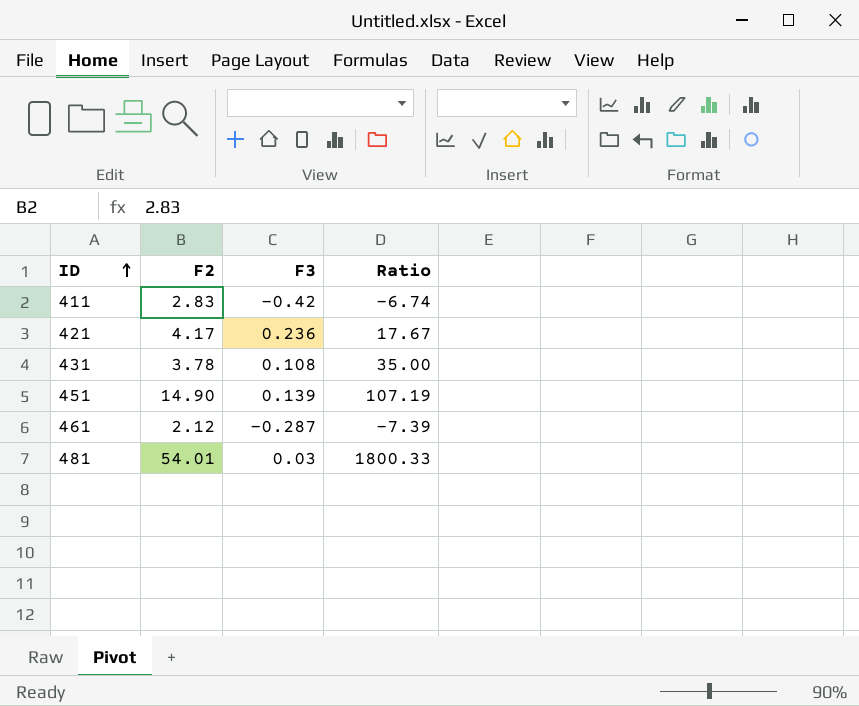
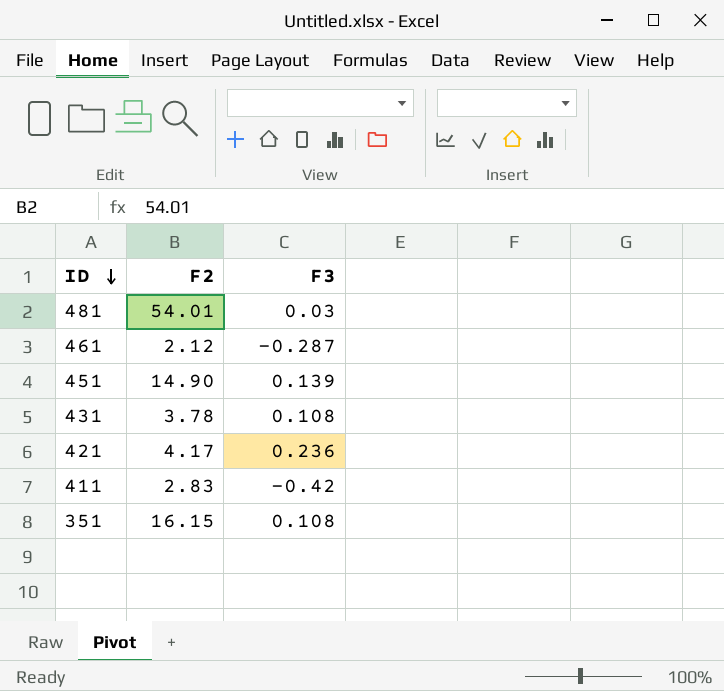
row order: ID ascending -> ID descending
column Ratio | formula: [F2] / [F3] -> none
row 351: none -> 16.15 | 0.108

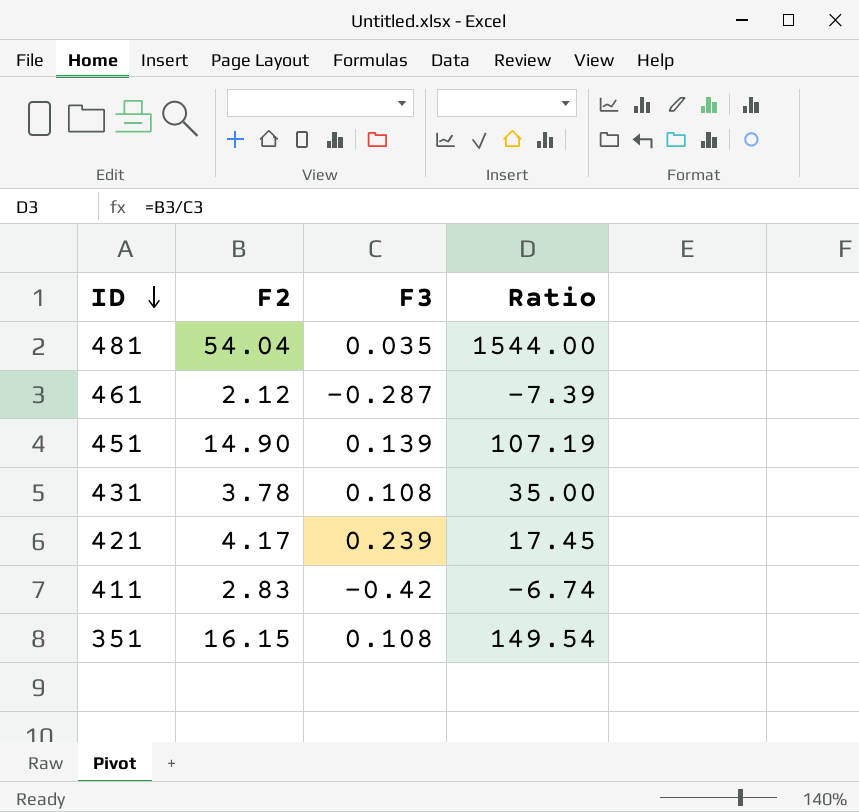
column Ratio | formula: none -> [F2] / [F3]
481 | F2: 54.01 -> 54.04
481 | F3: 0.03 -> 0.035
421 | F3: 0.236 -> 0.239

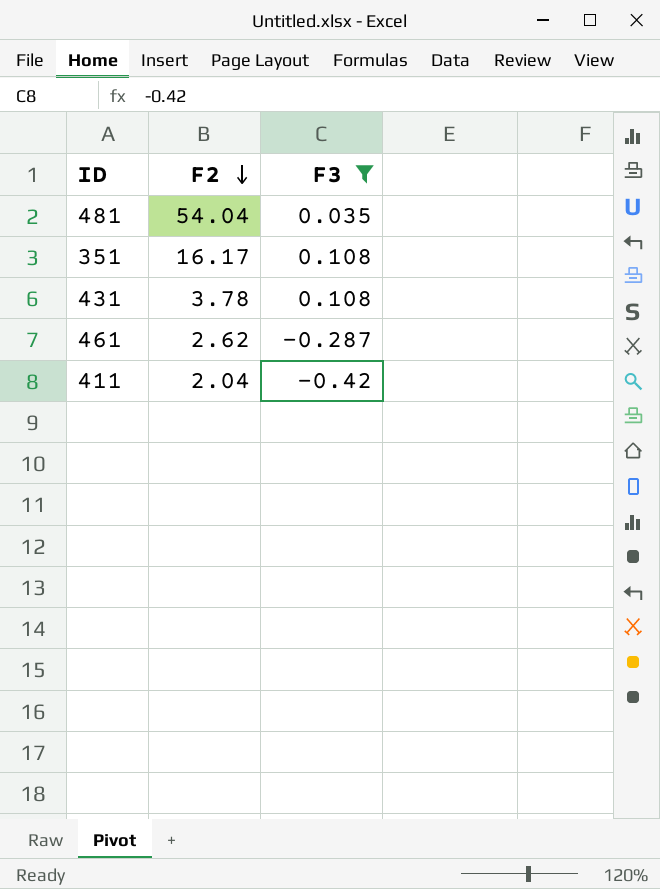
filter: none -> F3 <= 0.108
row order: ID descending -> F2 descending
column Ratio | formula: [F2] / [F3] -> none
351 | F2: 16.15 -> 16.17
461 | F2: 2.12 -> 2.62
411 | F2: 2.83 -> 2.04

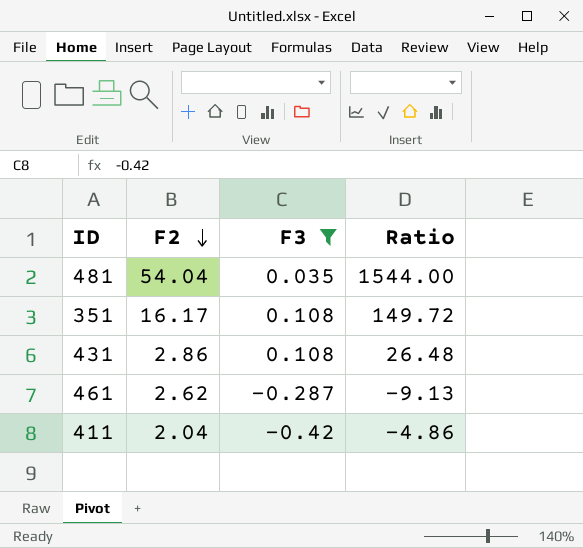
column Ratio | formula: none -> [F2] / [F3]
431 | F2: 3.78 -> 2.86

